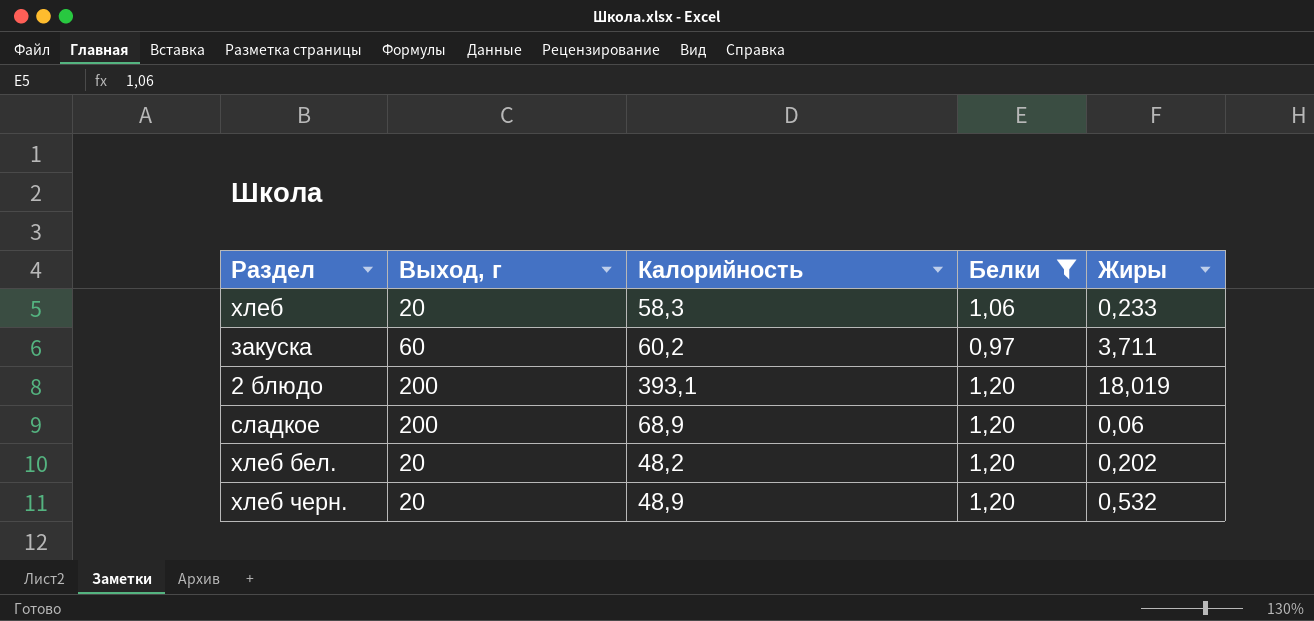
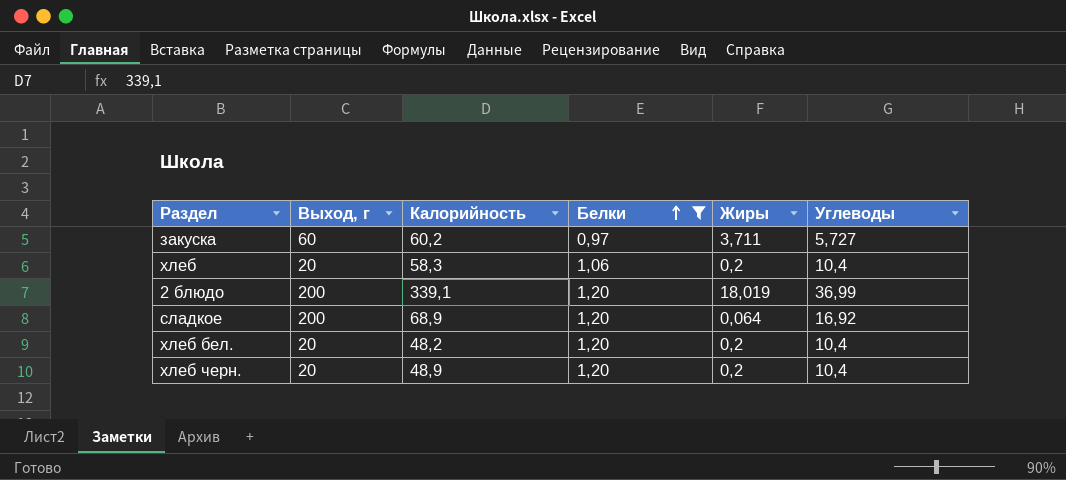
row order: none -> Белки ascending
column Углеводы | position: none -> 6
хлеб | Жиры: 0,233 -> 0,2
2 блюдо | Калорийность: 393,1 -> 339,1
сладкое | Жиры: 0,06 -> 0,064
хлеб бел. | Жиры: 0,202 -> 0,2
хлеб черн. | Жиры: 0,532 -> 0,2

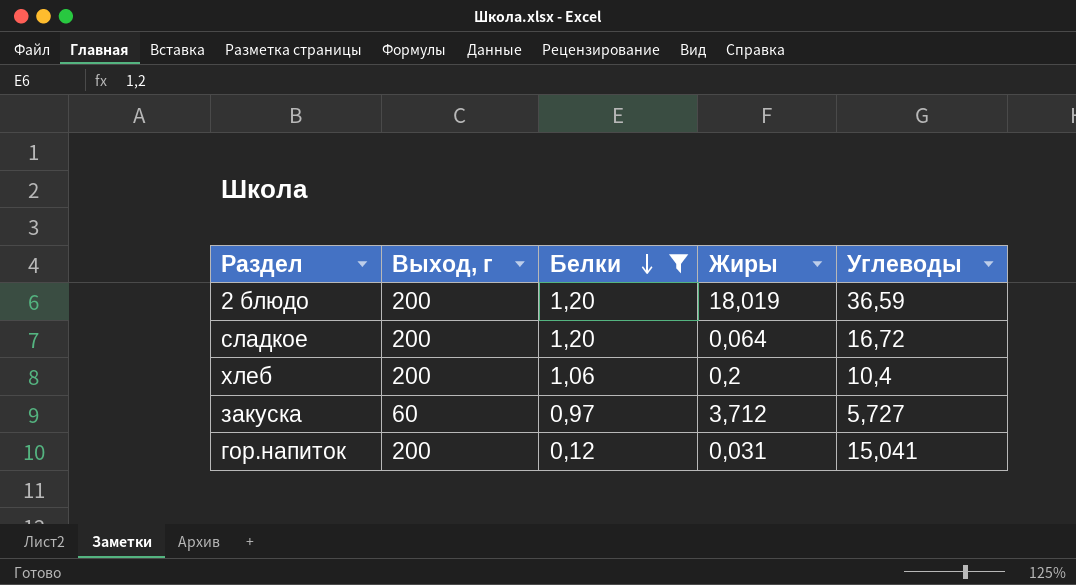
row order: Белки ascending -> Белки descending
column Калорийность | position: 3 -> none
row хлеб бел.: 20 | 48,2 | 1,20 | 0,2 | 10,4 -> none
row хлеб черн.: 20 | 48,9 | 1,20 | 0,2 | 10,4 -> none
2 блюдо | Углеводы: 36,99 -> 36,59
сладкое | Углеводы: 16,92 -> 16,72
хлеб | Выход, г: 20 -> 200
закуска | Жиры: 3,711 -> 3,712
row гор.напиток: none -> 200 | 0,12 | 0,031 | 15,041

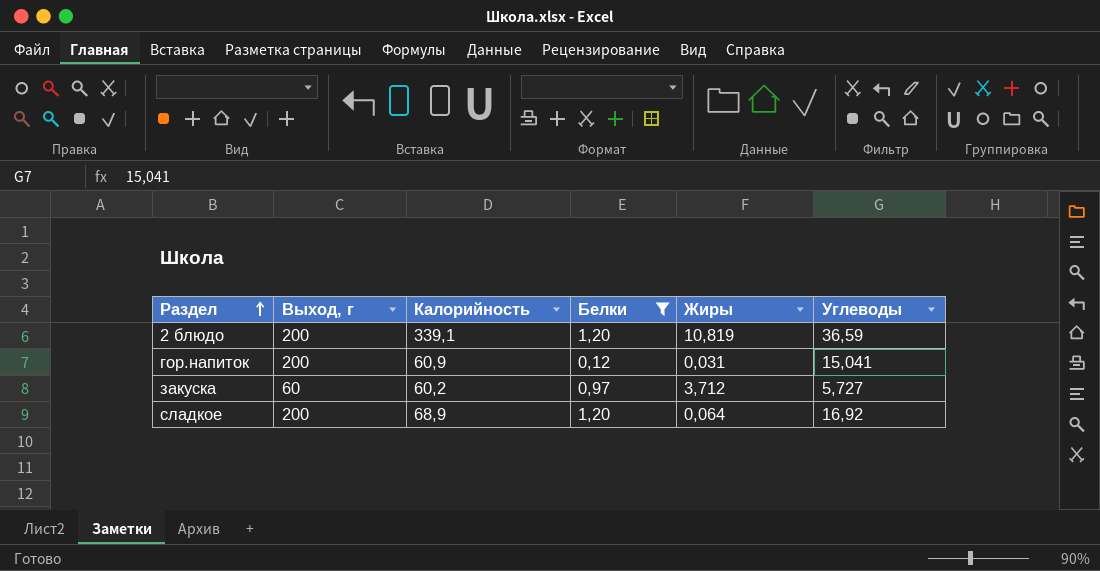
row order: Белки descending -> Раздел ascending
column Калорийность | position: none -> 3
row хлеб: 200 | 1,06 | 0,2 | 10,4 -> none
2 блюдо | Жиры: 18,019 -> 10,819
сладкое | Углеводы: 16,72 -> 16,92

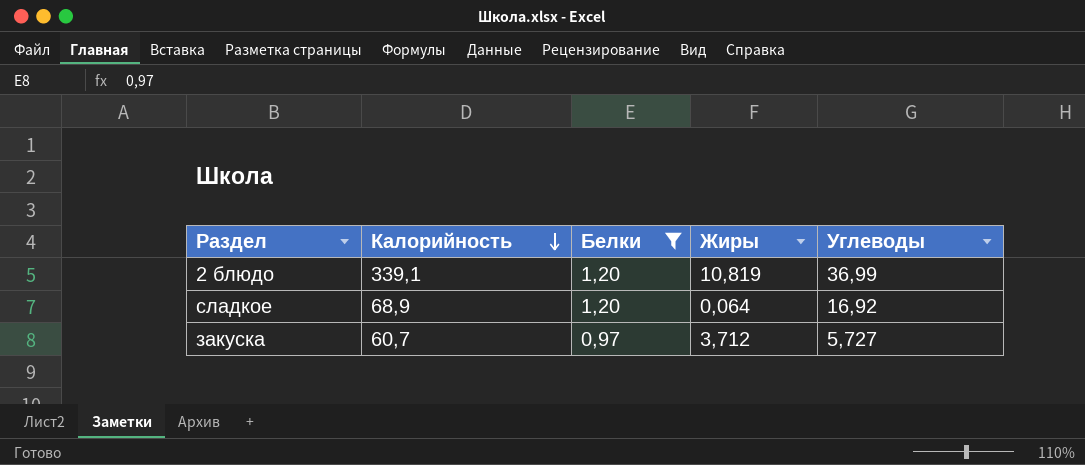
row order: Раздел ascending -> Калорийность descending
column Выход, г | position: 2 -> none
row гор.напиток: 200 | 60,9 | 0,12 | 0,031 | 15,041 -> none
2 блюдо | Углеводы: 36,59 -> 36,99
закуска | Калорийность: 60,2 -> 60,7

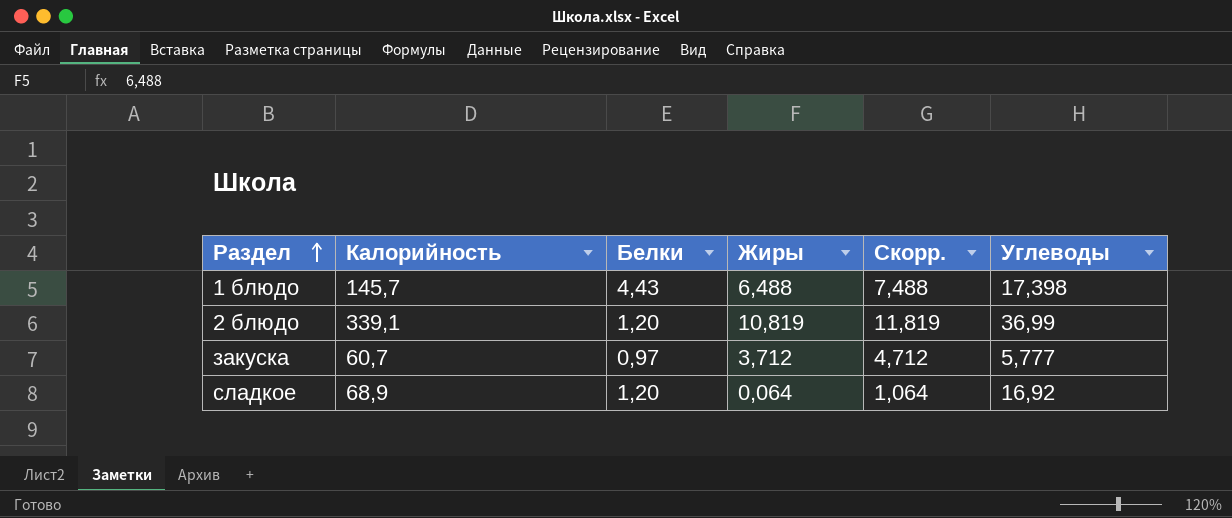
filter: Белки != 4,43 -> none
row order: Калорийность descending -> Раздел ascending
column Скорр. | formula: none -> [Жиры] + 1
закуска | Углеводы: 5,727 -> 5,777

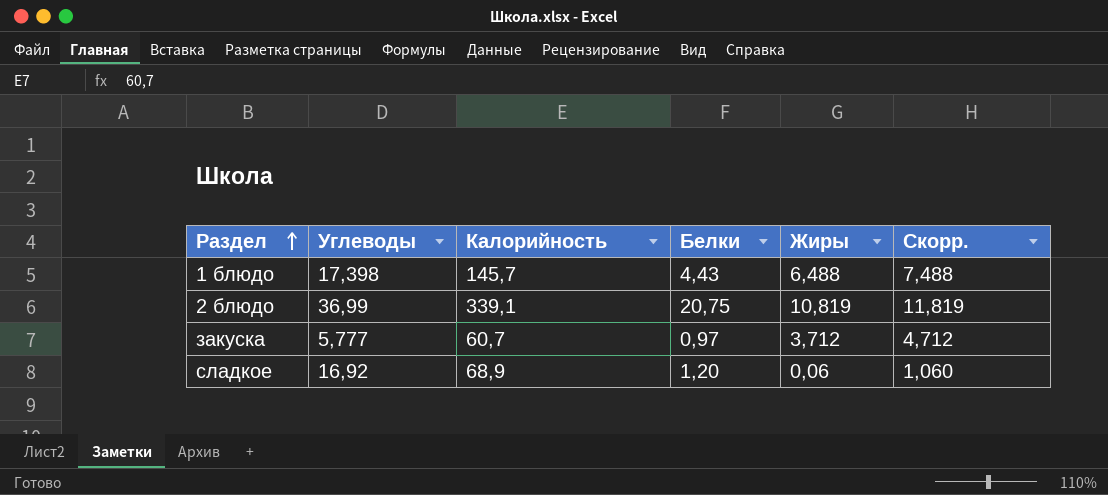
column Углеводы | position: 6 -> 2
2 блюдо | Белки: 1,20 -> 20,75
сладкое | Жиры: 0,064 -> 0,06
сладкое | Скорр.: 1,064 -> 1,060

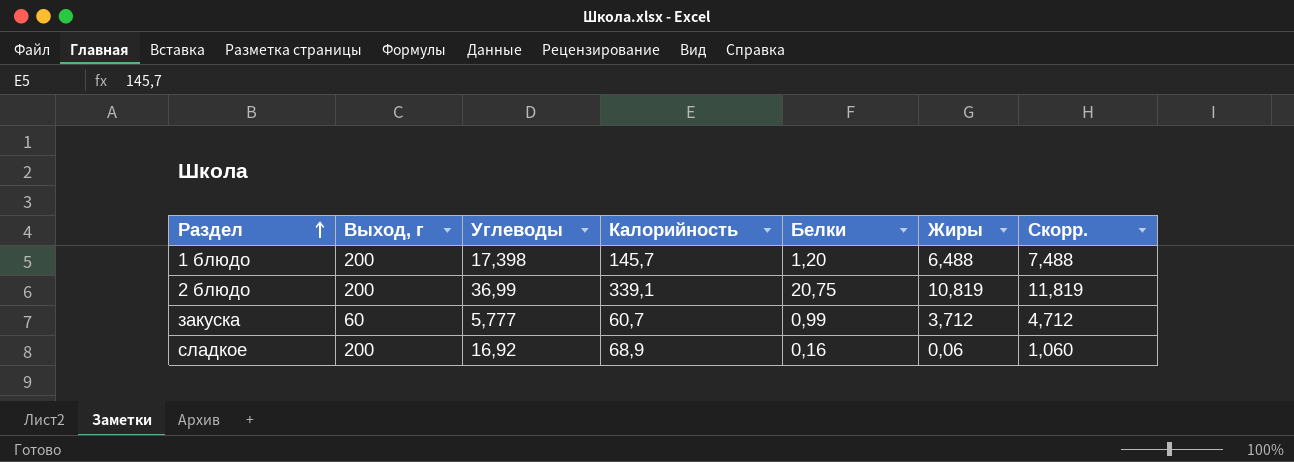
column Выход, г | position: none -> 2
1 блюдо | Белки: 4,43 -> 1,20
закуска | Белки: 0,97 -> 0,99
сладкое | Белки: 1,20 -> 0,16

